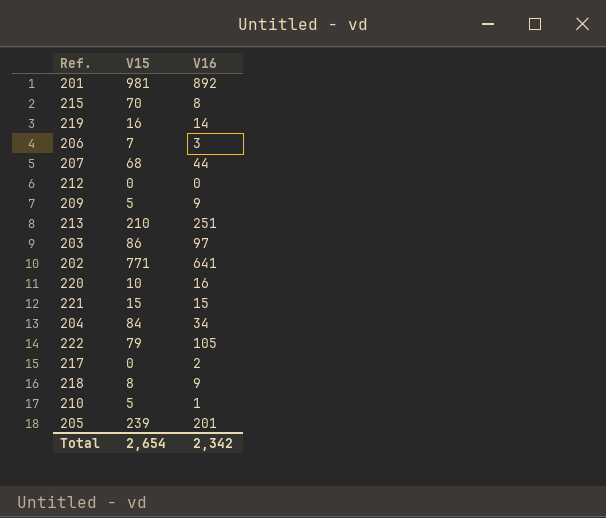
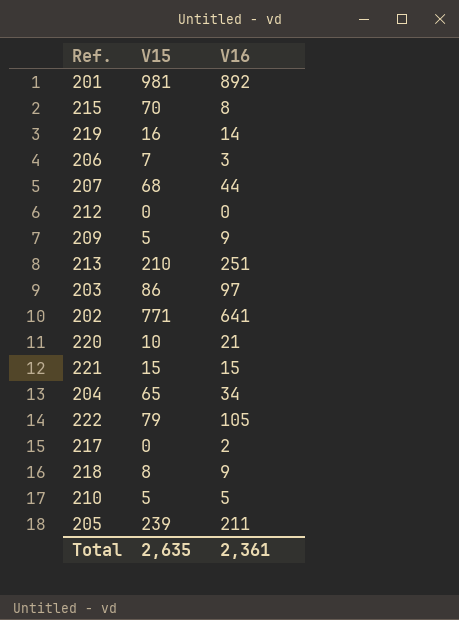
220 | V16: 16 -> 21
204 | V15: 84 -> 65
210 | V16: 1 -> 5
205 | V16: 201 -> 211
Total | V15: 2,654 -> 2,635
Total | V16: 2,342 -> 2,361

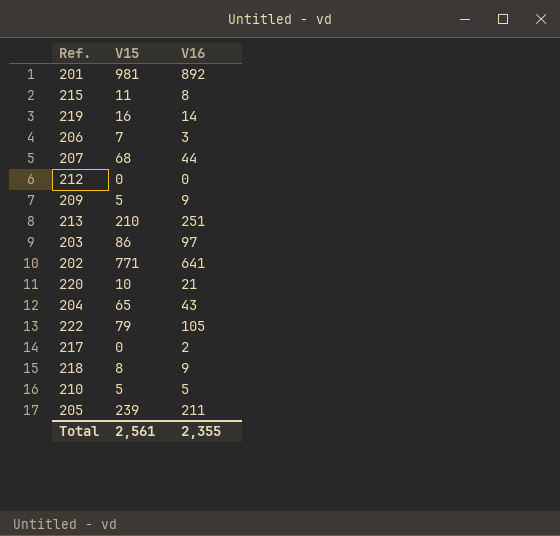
row 221: 15 | 15 -> none
215 | V15: 70 -> 11
204 | V16: 34 -> 43
Total | V15: 2,635 -> 2,561
Total | V16: 2,361 -> 2,355

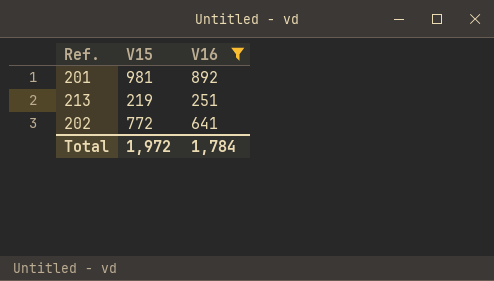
filter: none -> V16 >= 251
213 | V15: 210 -> 219
202 | V15: 771 -> 772
Total | V15: 2,561 -> 1,972
Total | V16: 2,355 -> 1,784

